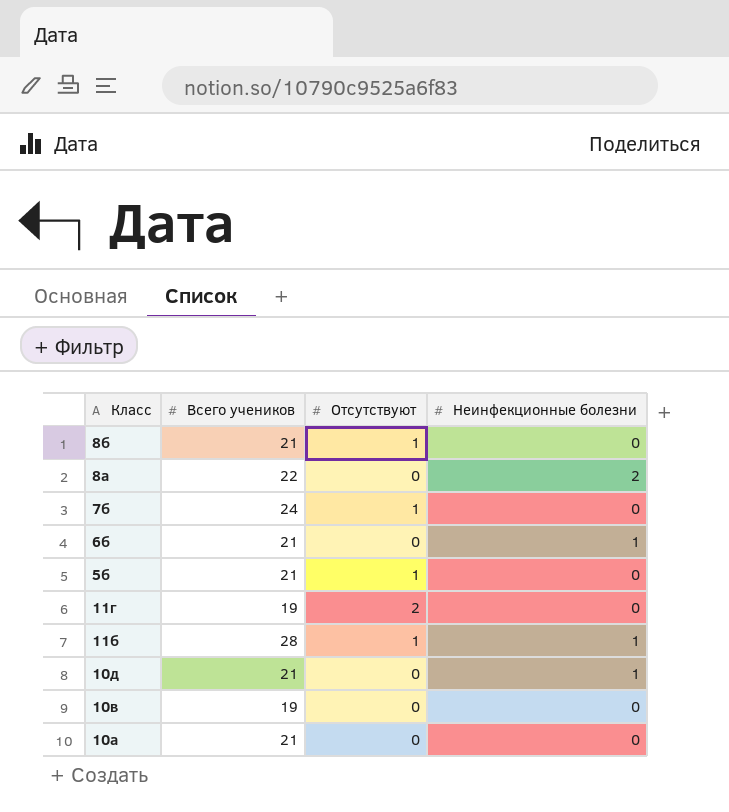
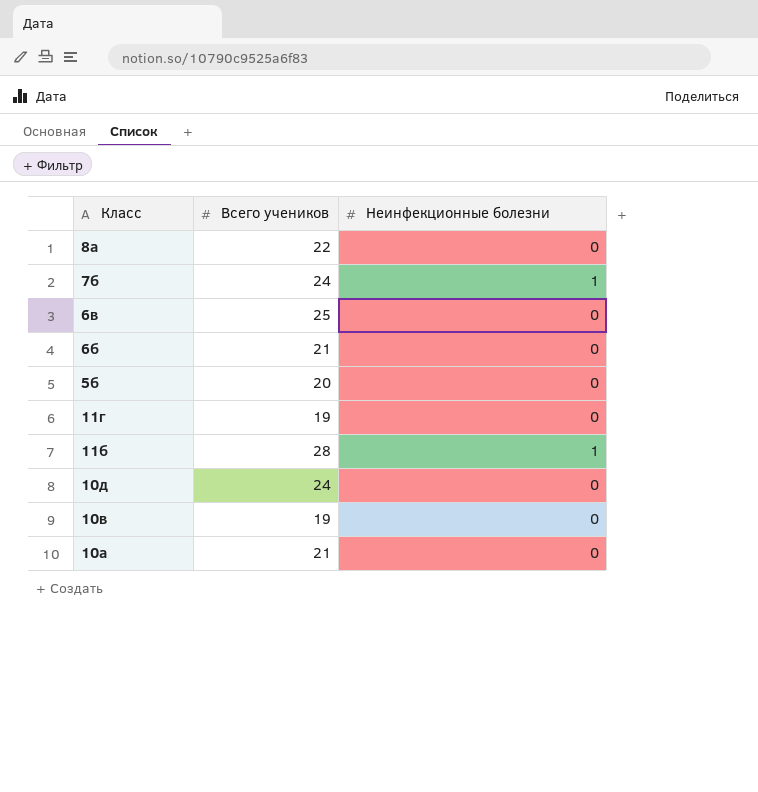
column Отсутствуют | position: 3 -> none
row 8б: 21 | 1 | 0 -> none
8а | Неинфекционные болезни: 2 -> 0
7б | Неинфекционные болезни: 0 -> 1
row 6в: none -> 25 | 0
6б | Неинфекционные болезни: 1 -> 0
5б | Всего учеников: 21 -> 20
10д | Всего учеников: 21 -> 24
10д | Неинфекционные болезни: 1 -> 0

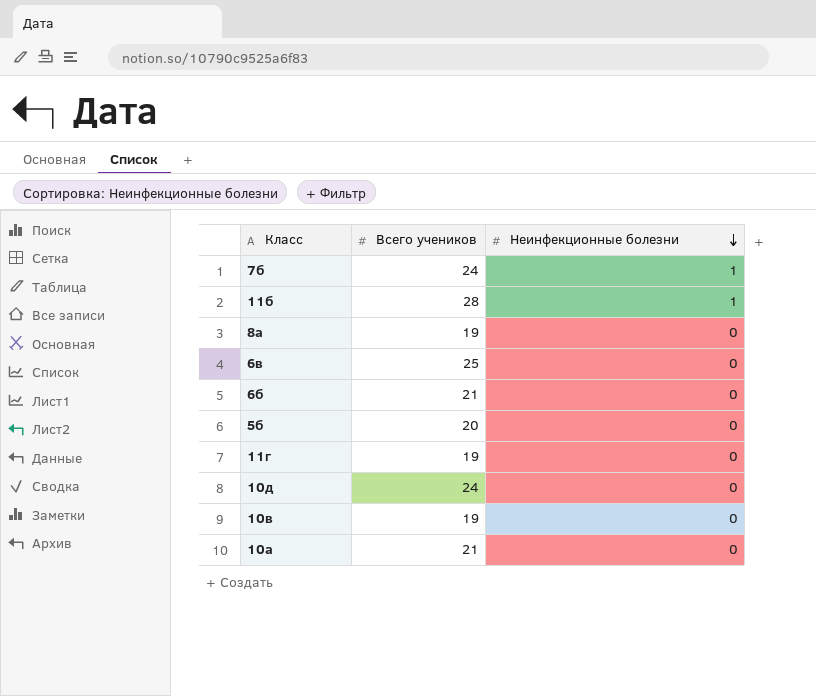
row order: none -> Неинфекционные болезни descending
8а | Всего учеников: 22 -> 19

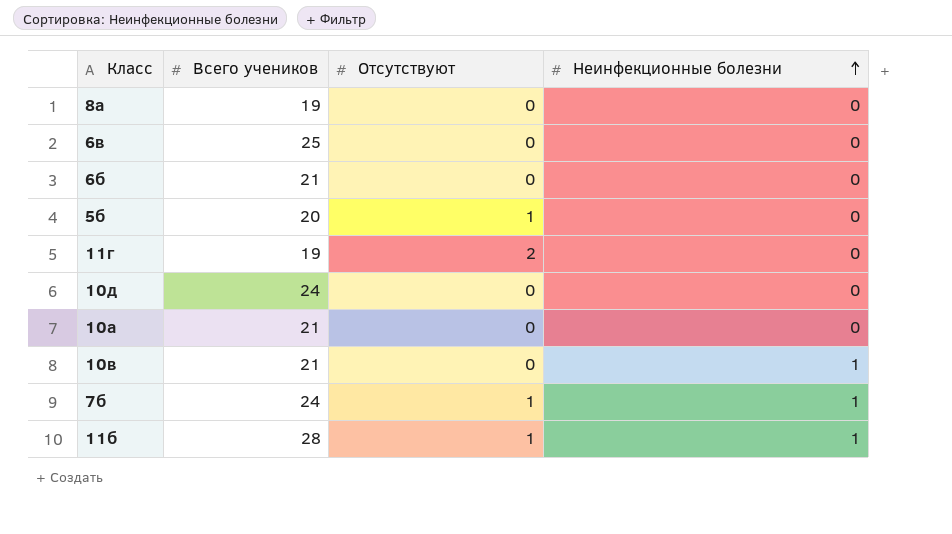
row order: Неинфекционные болезни descending -> Неинфекционные болезни ascending
column Отсутствуют | position: none -> 3
10в | Всего учеников: 19 -> 21
10в | Неинфекционные болезни: 0 -> 1

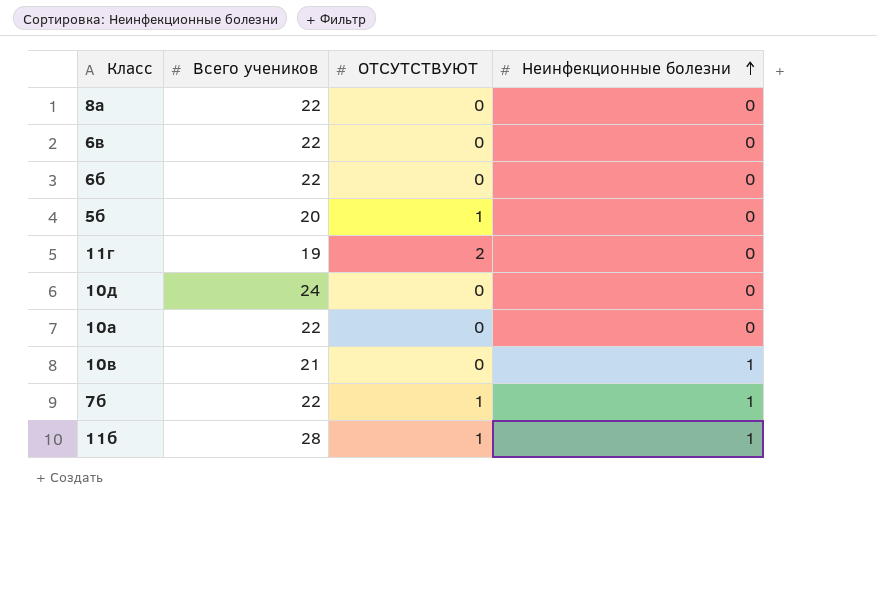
column name: Отсутствуют -> ОТСУТСТВУЮТ
8а | Всего учеников: 19 -> 22
6в | Всего учеников: 25 -> 22
6б | Всего учеников: 21 -> 22
10а | Всего учеников: 21 -> 22
7б | Всего учеников: 24 -> 22

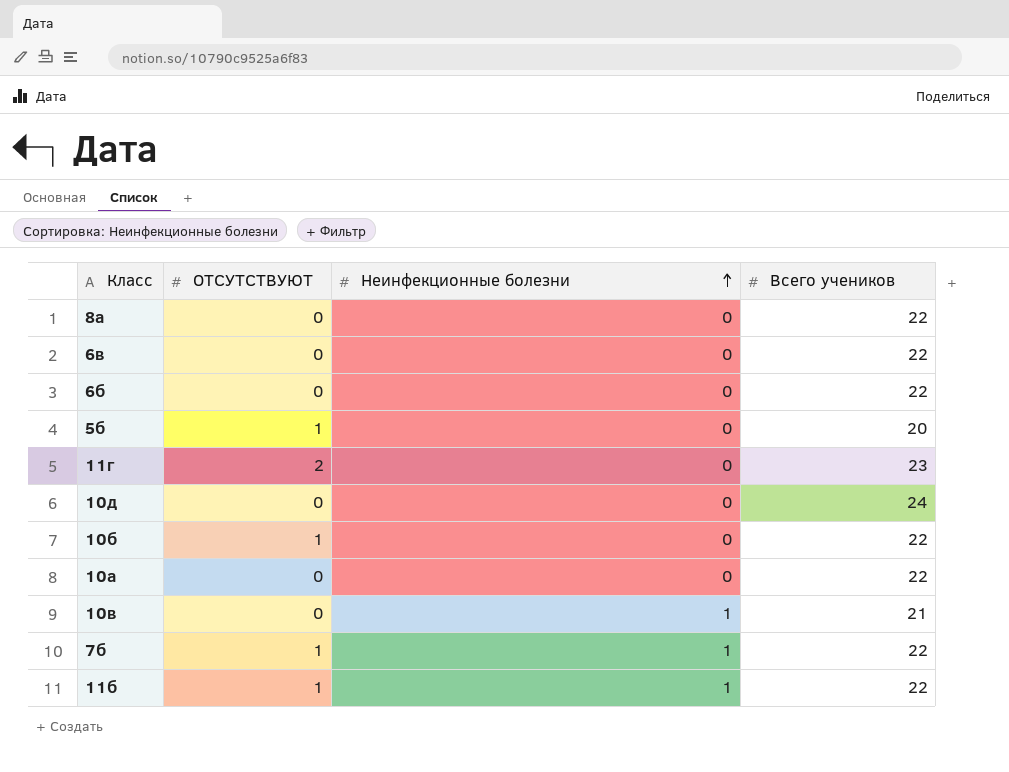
column Всего учеников | position: 2 -> 4
11г | Всего учеников: 19 -> 23
row 10б: none -> 1 | 0 | 22
11б | Всего учеников: 28 -> 22

